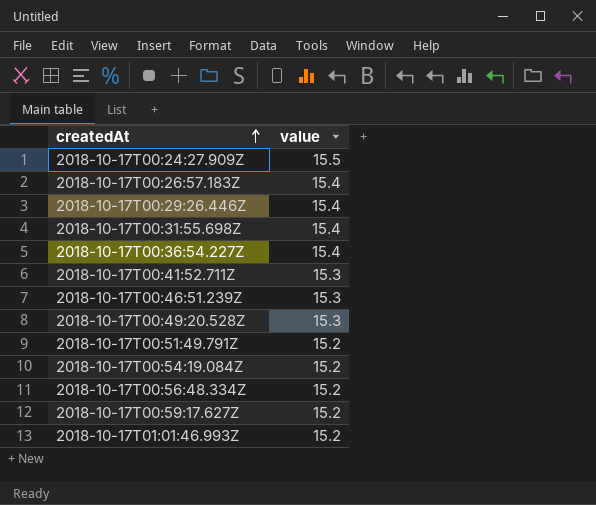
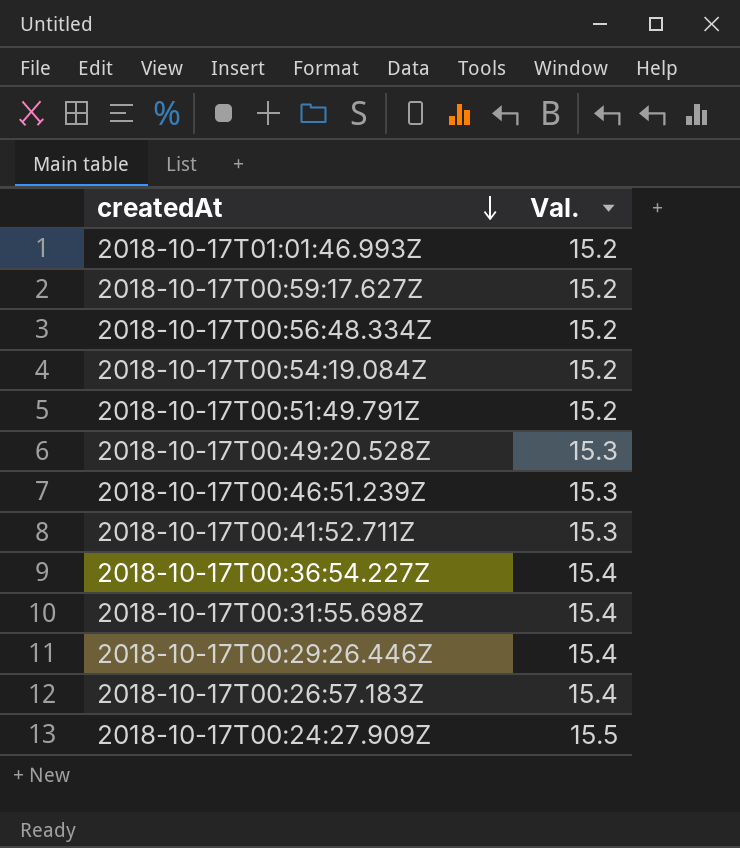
row order: createdAt ascending -> createdAt descending
column name: value -> Val.

